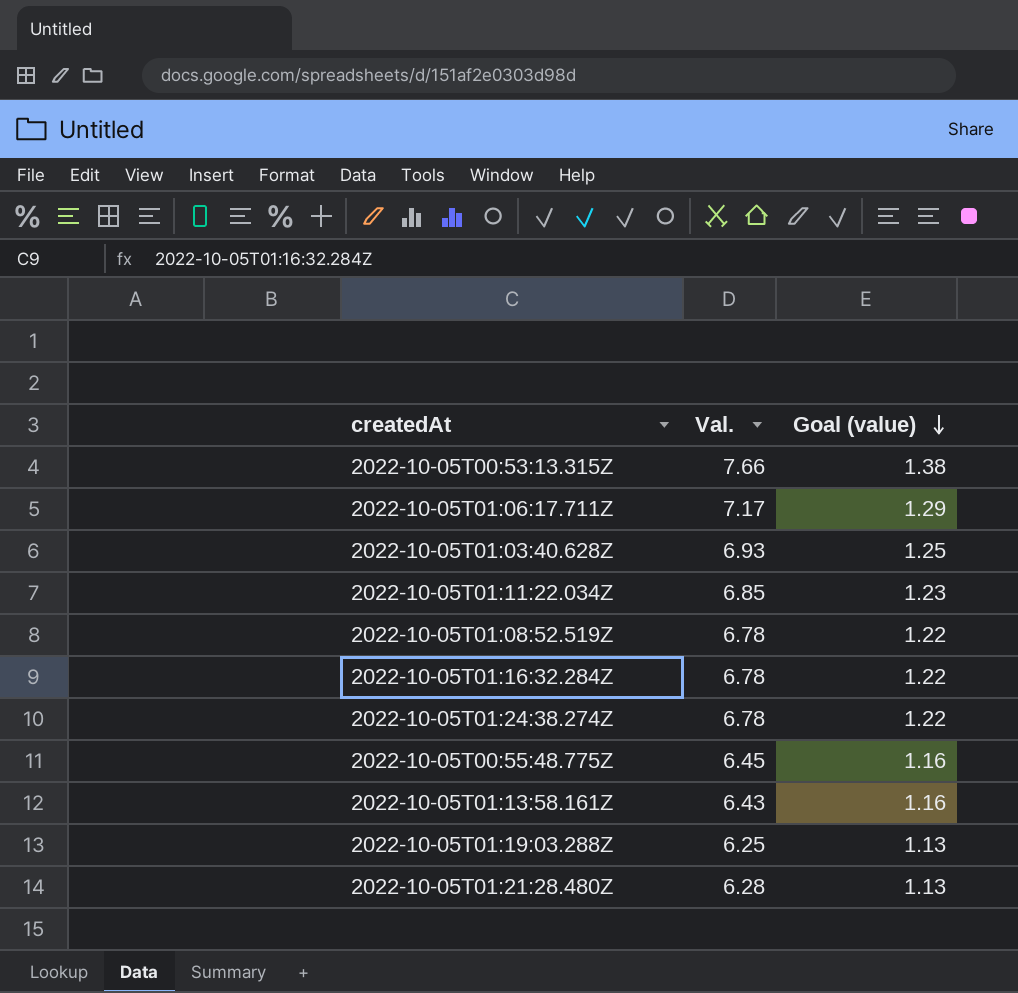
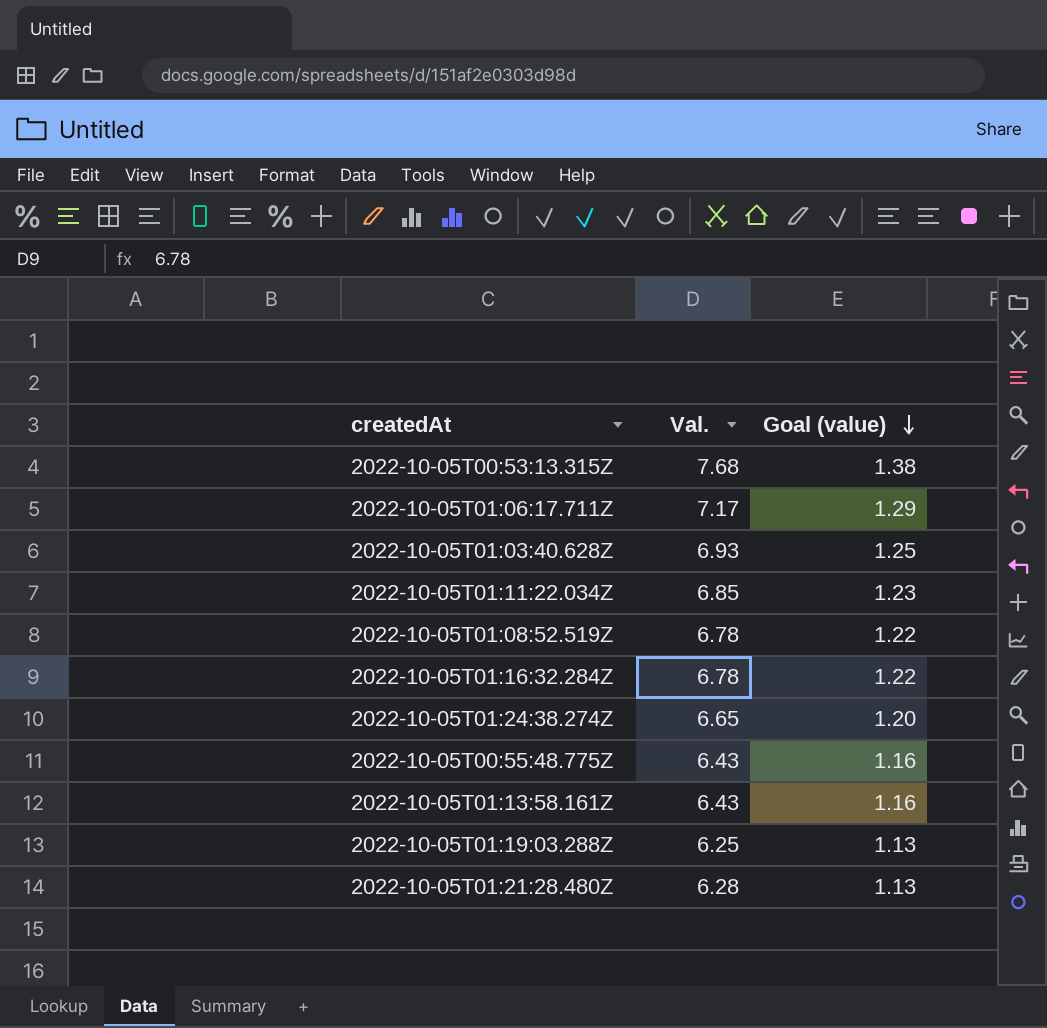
2022-10-05T00:53:13.315Z | Val.: 7.66 -> 7.68
2022-10-05T01:24:38.274Z | Val.: 6.78 -> 6.65
2022-10-05T01:24:38.274Z | Goal (value): 1.22 -> 1.20
2022-10-05T00:55:48.775Z | Val.: 6.45 -> 6.43

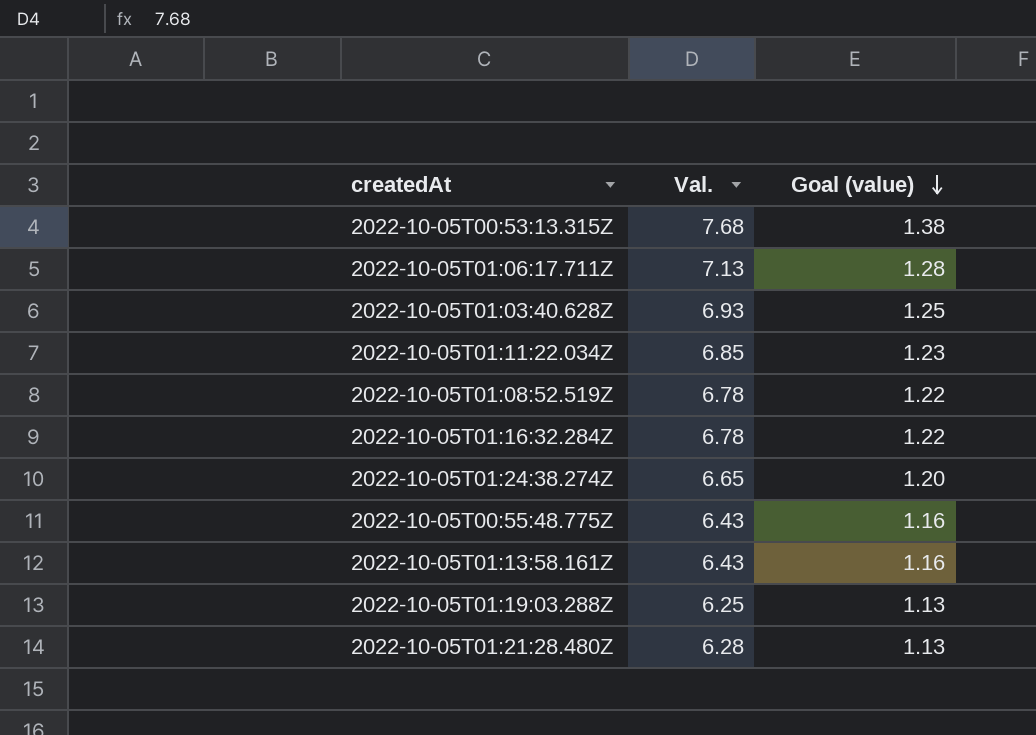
2022-10-05T01:06:17.711Z | Val.: 7.17 -> 7.13
2022-10-05T01:06:17.711Z | Goal (value): 1.29 -> 1.28

